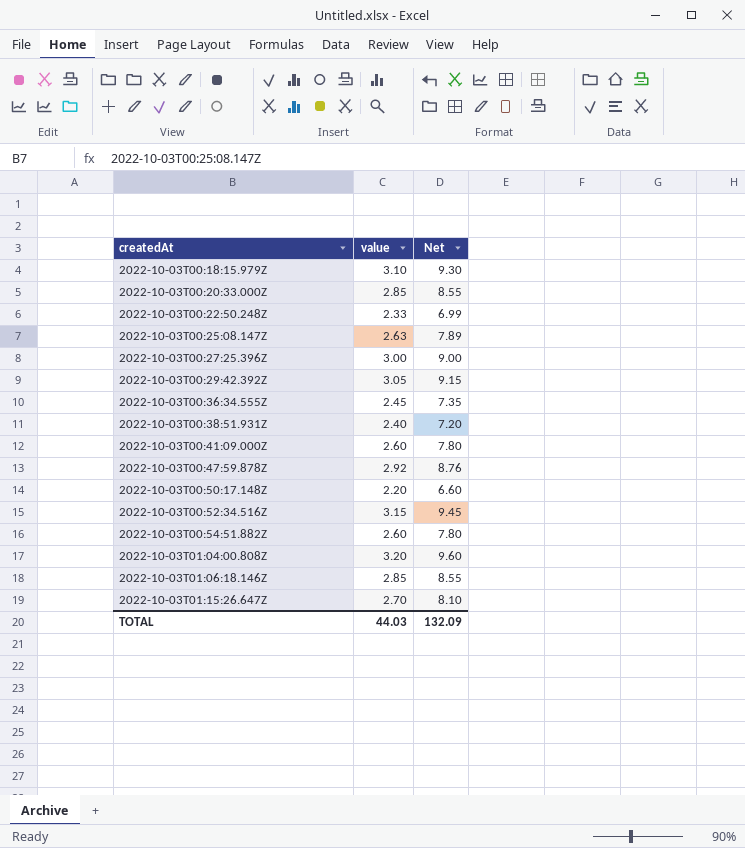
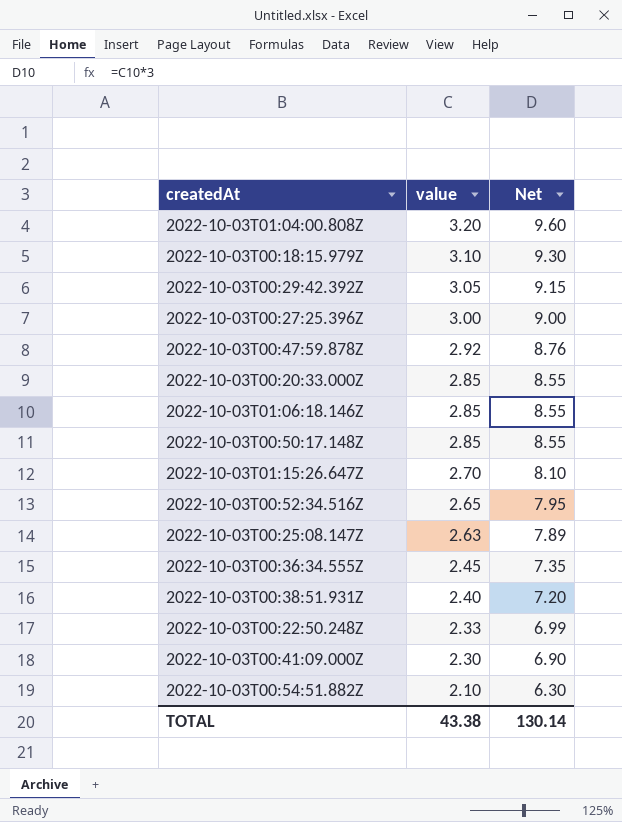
row order: createdAt ascending -> value descending
2022-10-03T00:50:17.148Z | value: 2.20 -> 2.85
2022-10-03T00:50:17.148Z | Net: 6.60 -> 8.55
2022-10-03T00:52:34.516Z | value: 3.15 -> 2.65
2022-10-03T00:52:34.516Z | Net: 9.45 -> 7.95
2022-10-03T00:41:09.000Z | value: 2.60 -> 2.30
2022-10-03T00:41:09.000Z | Net: 7.80 -> 6.90
2022-10-03T00:54:51.882Z | value: 2.60 -> 2.10
2022-10-03T00:54:51.882Z | Net: 7.80 -> 6.30
TOTAL | value: 44.03 -> 43.38
TOTAL | Net: 132.09 -> 130.14

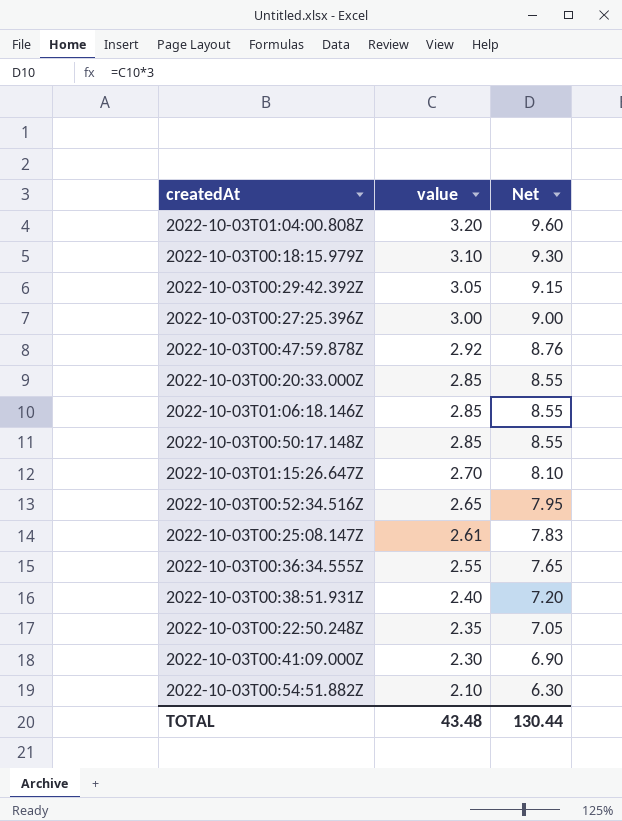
2022-10-03T00:25:08.147Z | value: 2.63 -> 2.61
2022-10-03T00:25:08.147Z | Net: 7.89 -> 7.83
2022-10-03T00:36:34.555Z | value: 2.45 -> 2.55
2022-10-03T00:36:34.555Z | Net: 7.35 -> 7.65
2022-10-03T00:22:50.248Z | value: 2.33 -> 2.35
2022-10-03T00:22:50.248Z | Net: 6.99 -> 7.05
TOTAL | value: 43.38 -> 43.48
TOTAL | Net: 130.14 -> 130.44

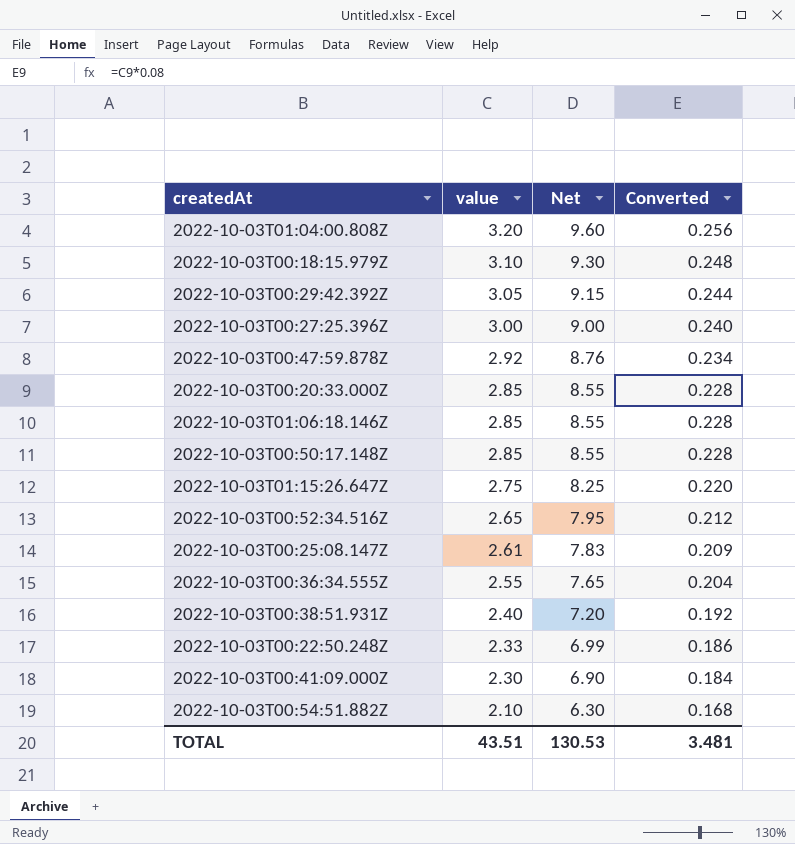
column Converted | formula: none -> [value] * 0.08
2022-10-03T01:15:26.647Z | value: 2.70 -> 2.75
2022-10-03T01:15:26.647Z | Net: 8.10 -> 8.25
2022-10-03T00:22:50.248Z | value: 2.35 -> 2.33
2022-10-03T00:22:50.248Z | Net: 7.05 -> 6.99
TOTAL | value: 43.48 -> 43.51
TOTAL | Net: 130.44 -> 130.53

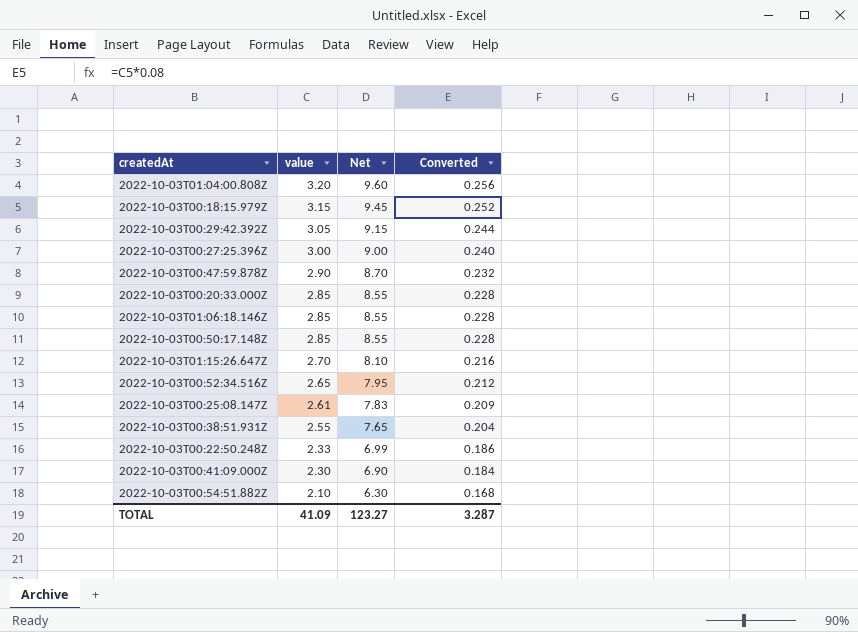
row 2022-10-03T00:36:34.555Z: 2.55 | 7.65 | 0.204 -> none
2022-10-03T00:18:15.979Z | value: 3.10 -> 3.15
2022-10-03T00:18:15.979Z | Net: 9.30 -> 9.45
2022-10-03T00:18:15.979Z | Converted: 0.248 -> 0.252
2022-10-03T00:47:59.878Z | value: 2.92 -> 2.90
2022-10-03T00:47:59.878Z | Net: 8.76 -> 8.70
2022-10-03T00:47:59.878Z | Converted: 0.234 -> 0.232
2022-10-03T01:15:26.647Z | value: 2.75 -> 2.70
2022-10-03T01:15:26.647Z | Net: 8.25 -> 8.10
2022-10-03T01:15:26.647Z | Converted: 0.220 -> 0.216
2022-10-03T00:38:51.931Z | value: 2.40 -> 2.55
2022-10-03T00:38:51.931Z | Net: 7.20 -> 7.65
2022-10-03T00:38:51.931Z | Converted: 0.192 -> 0.204
TOTAL | value: 43.51 -> 41.09
TOTAL | Net: 130.53 -> 123.27
TOTAL | Converted: 3.481 -> 3.287

